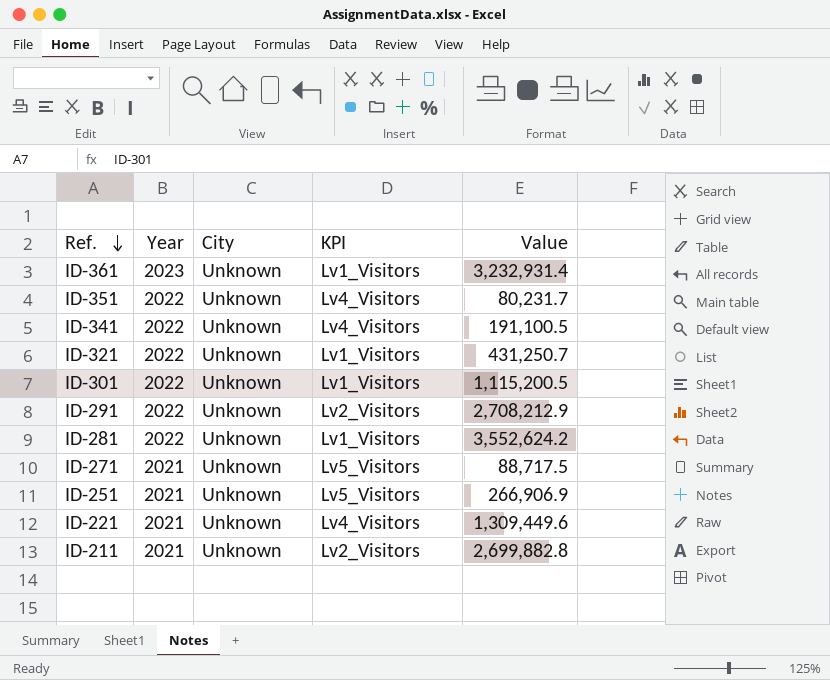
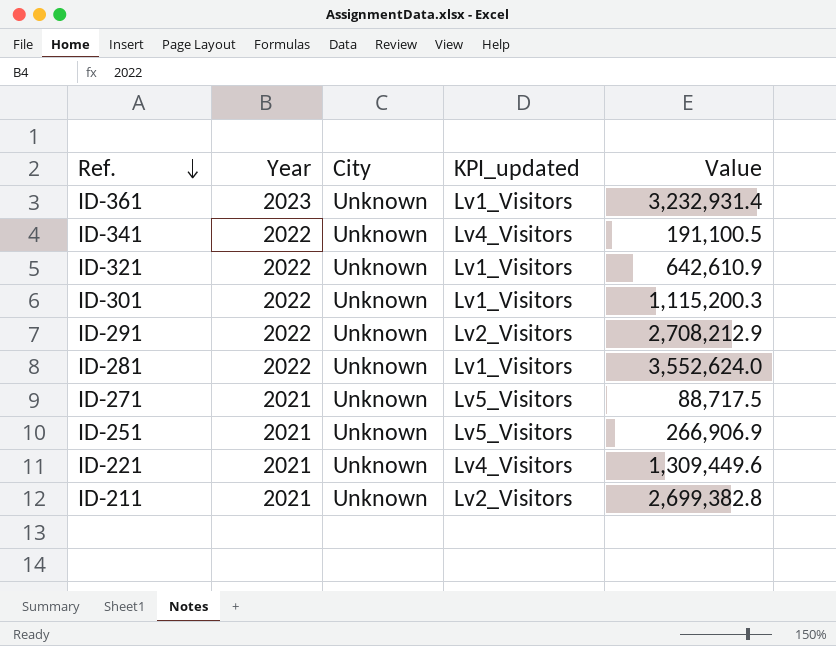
column name: KPI -> KPI_updated
row ID-351: 2022 | Unknown | Lv4_Visitors | 80,231.7 -> none
ID-321 | Value: 431,250.7 -> 642,610.9
ID-301 | Value: 1,115,200.5 -> 1,115,200.3
ID-281 | Value: 3,552,624.2 -> 3,552,624.0
ID-211 | Value: 2,699,882.8 -> 2,699,382.8

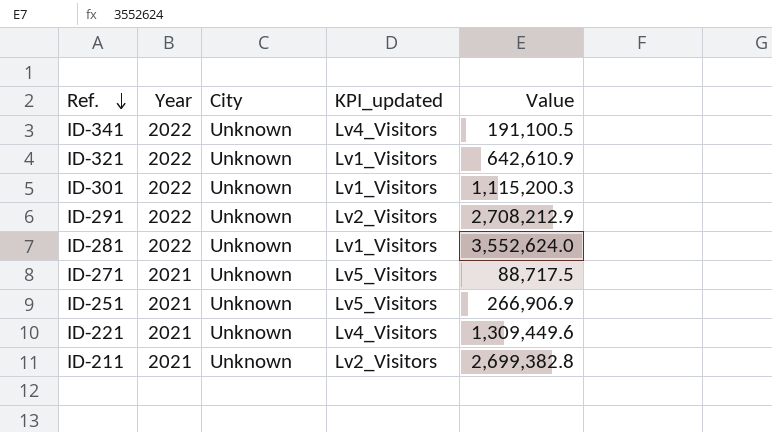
row ID-361: 2023 | Unknown | Lv1_Visitors | 3,232,931.4 -> none

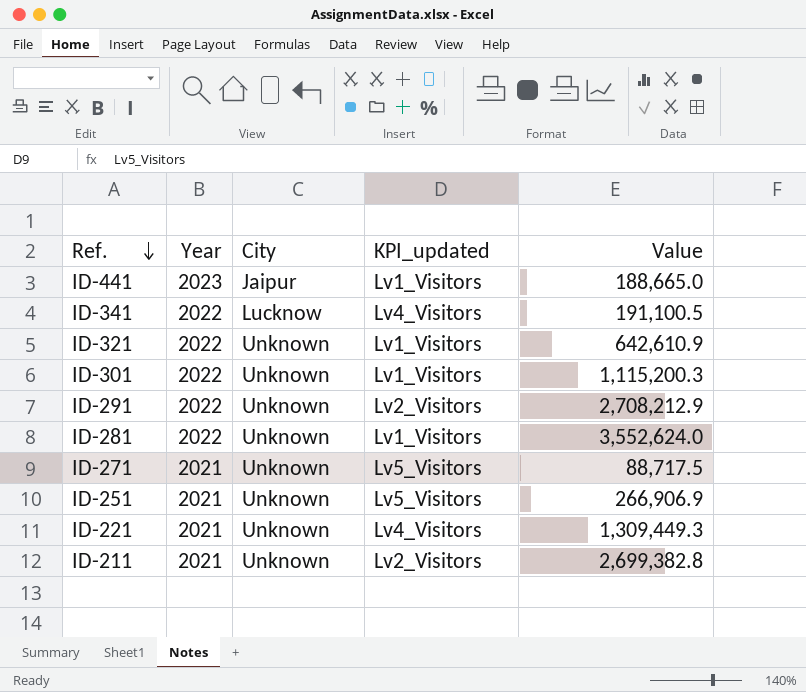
row ID-441: none -> 2023 | Jaipur | Lv1_Visitors | 188,665.0
ID-341 | City: Unknown -> Lucknow
ID-221 | Value: 1,309,449.6 -> 1,309,449.3

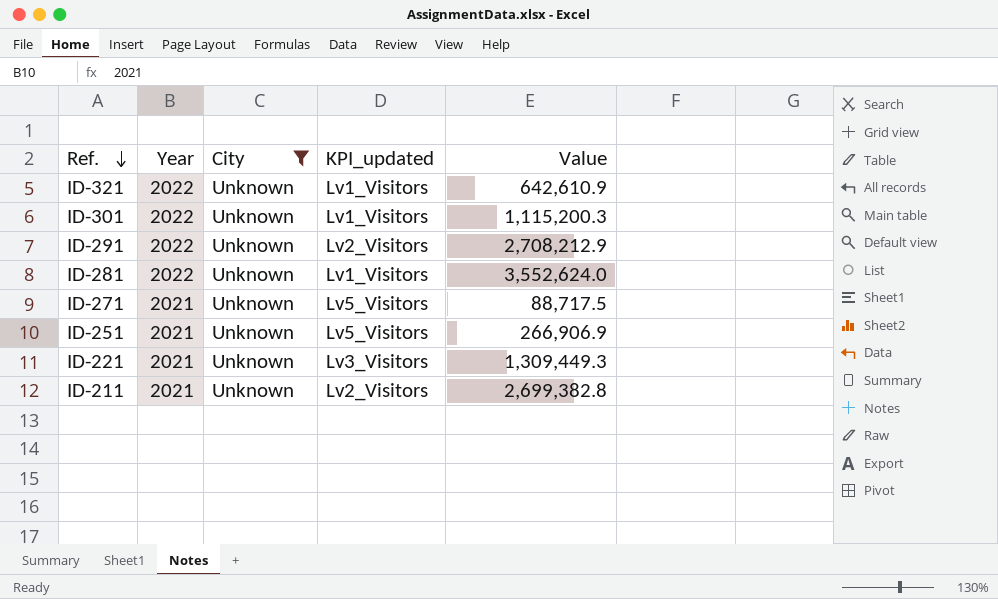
filter: none -> City = Unknown
ID-221 | KPI_updated: Lv4_Visitors -> Lv3_Visitors

